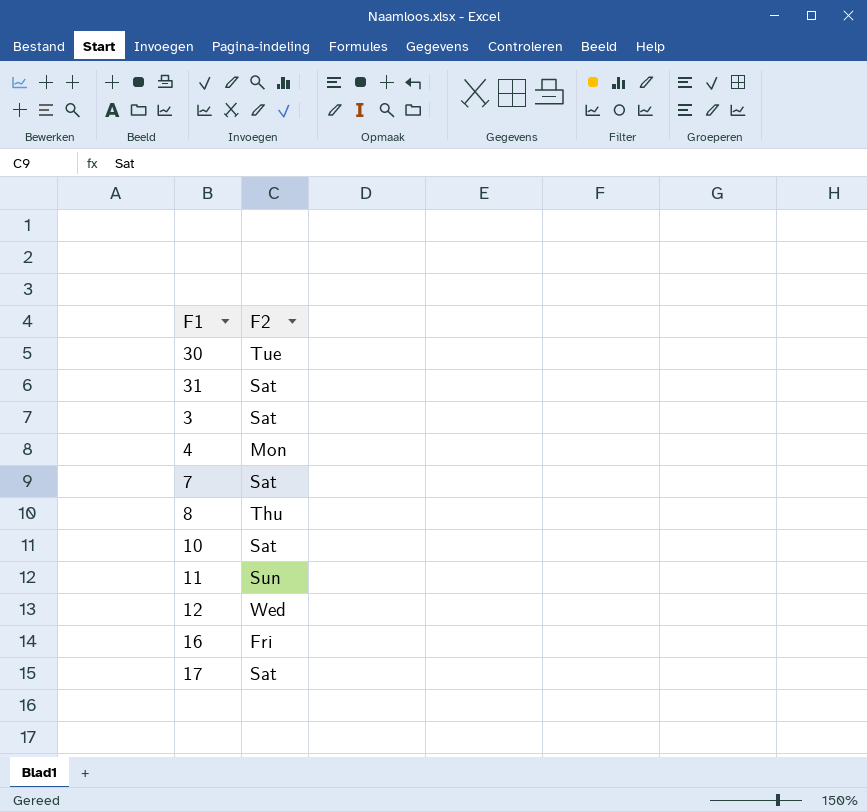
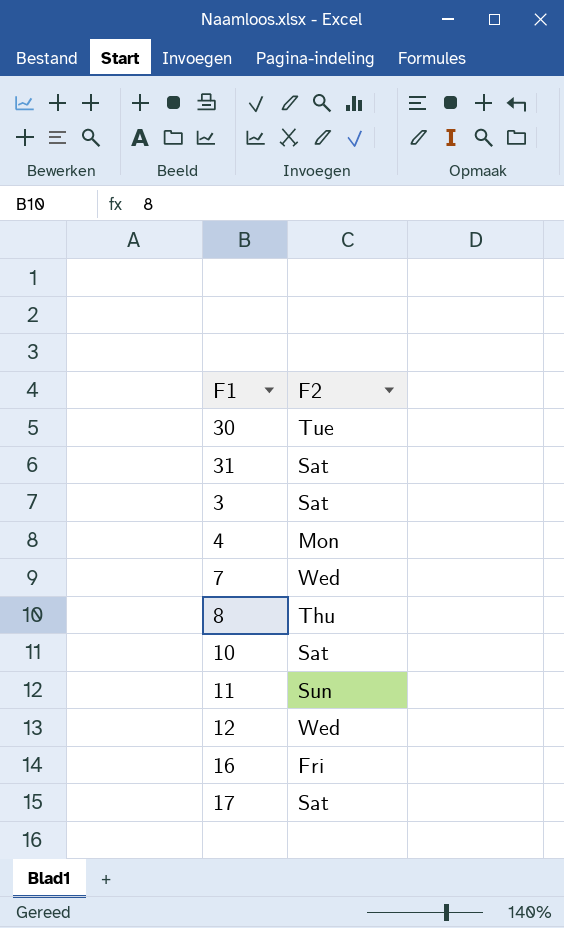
7 | F2: Sat -> Wed

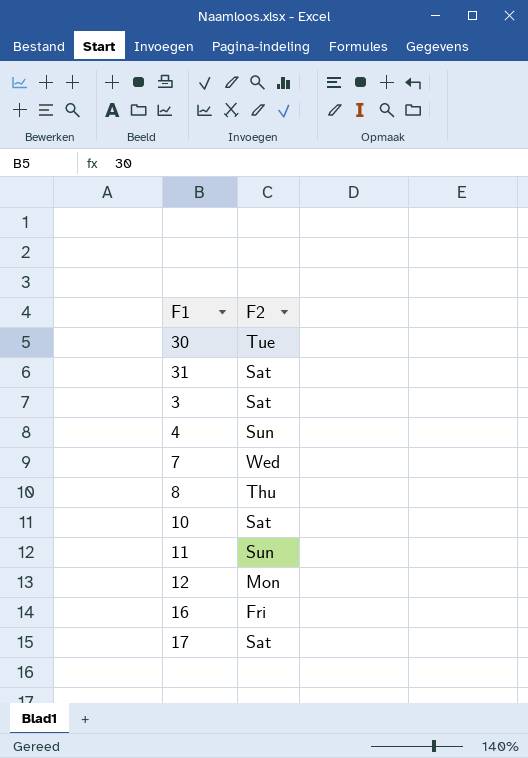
4 | F2: Mon -> Sun
12 | F2: Wed -> Mon

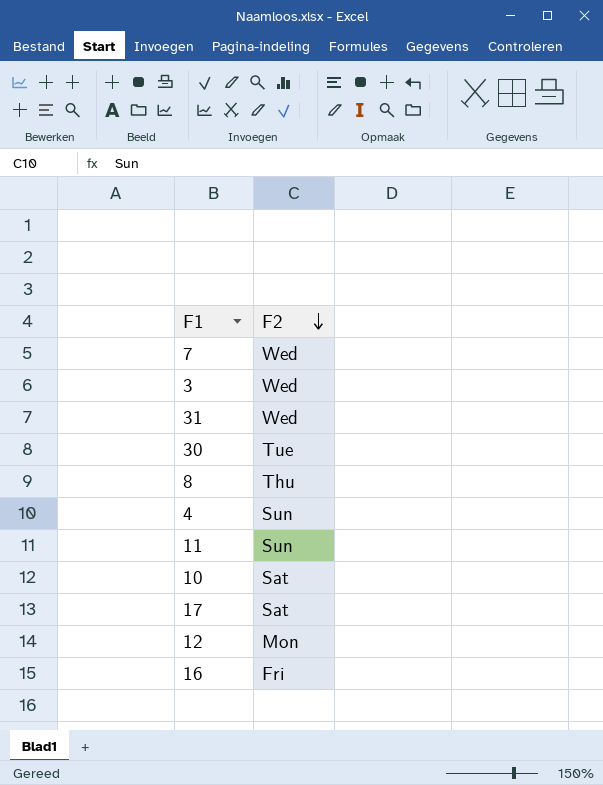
row order: none -> F2 descending
3 | F2: Sat -> Wed
31 | F2: Sat -> Wed

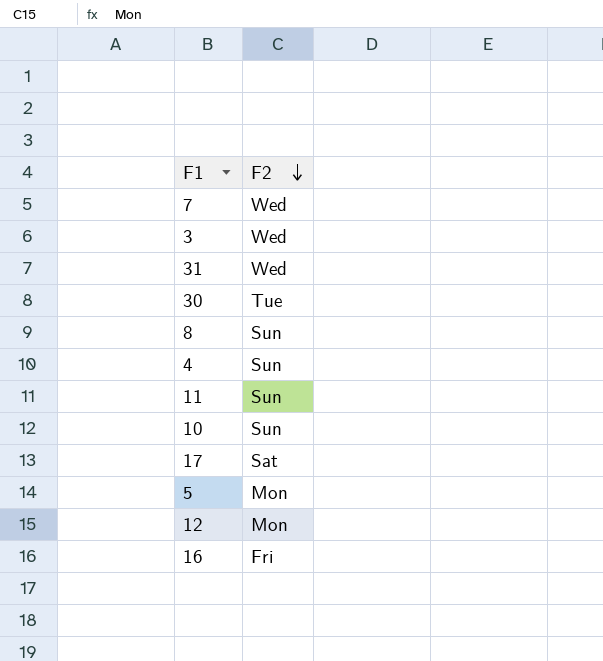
8 | F2: Thu -> Sun
10 | F2: Sat -> Sun
row 5: none -> Mon

